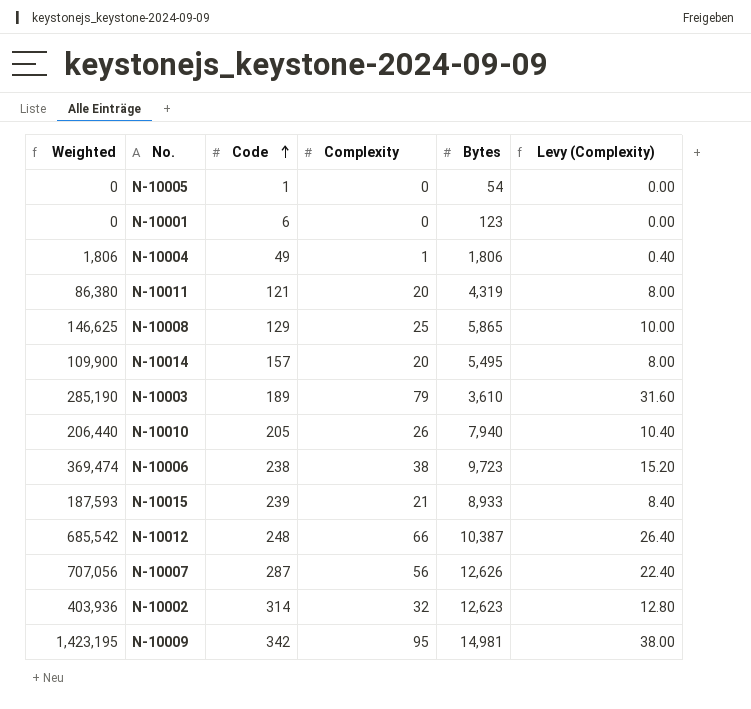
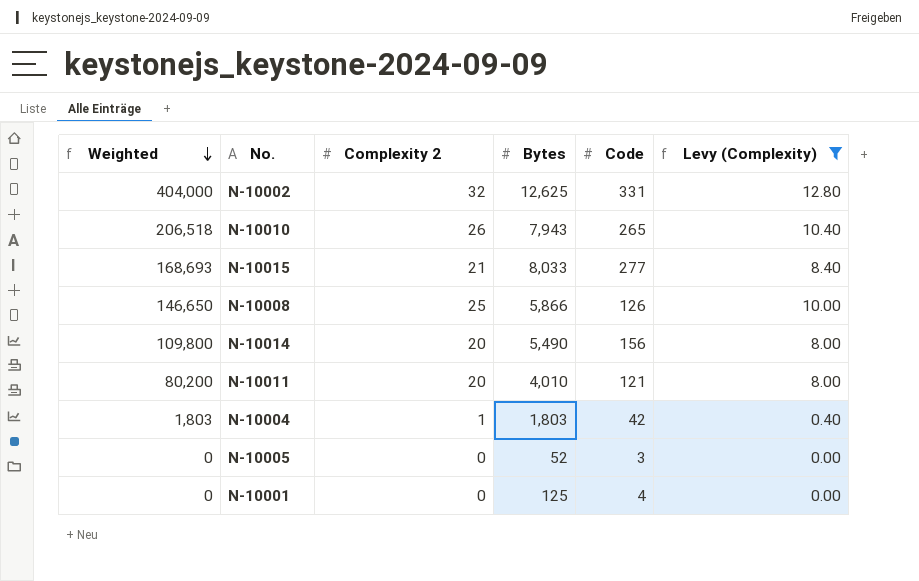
filter: none -> Levy (Complexity) <= 12.80
row order: Code ascending -> Weighted descending
column name: Complexity -> Complexity 2
column Code | position: 3 -> 5
N-10002 | Weighted: 403,936 -> 404,000
N-10002 | Bytes: 12,623 -> 12,625
N-10002 | Code: 314 -> 331
N-10010 | Weighted: 206,440 -> 206,518
N-10010 | Bytes: 7,940 -> 7,943
N-10010 | Code: 205 -> 265
N-10015 | Weighted: 187,593 -> 168,693
N-10015 | Bytes: 8,933 -> 8,033
N-10015 | Code: 239 -> 277
N-10008 | Weighted: 146,625 -> 146,650
N-10008 | Bytes: 5,865 -> 5,866
N-10008 | Code: 129 -> 126
N-10014 | Weighted: 109,900 -> 109,800
N-10014 | Bytes: 5,495 -> 5,490
N-10014 | Code: 157 -> 156
N-10011 | Weighted: 86,380 -> 80,200
N-10011 | Bytes: 4,319 -> 4,010
N-10004 | Weighted: 1,806 -> 1,803
N-10004 | Bytes: 1,806 -> 1,803
N-10004 | Code: 49 -> 42
N-10005 | Bytes: 54 -> 52
N-10005 | Code: 1 -> 3
N-10001 | Bytes: 123 -> 125
N-10001 | Code: 6 -> 4

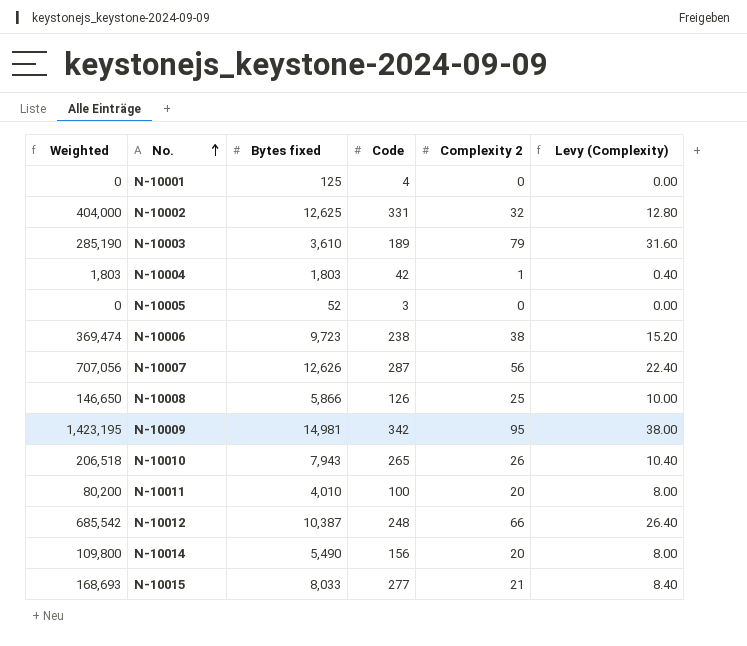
filter: Levy (Complexity) <= 12.80 -> none
row order: Weighted descending -> No. ascending
column name: Bytes -> Bytes fixed
column Complexity 2 | position: 3 -> 5
N-10011 | Code: 121 -> 100

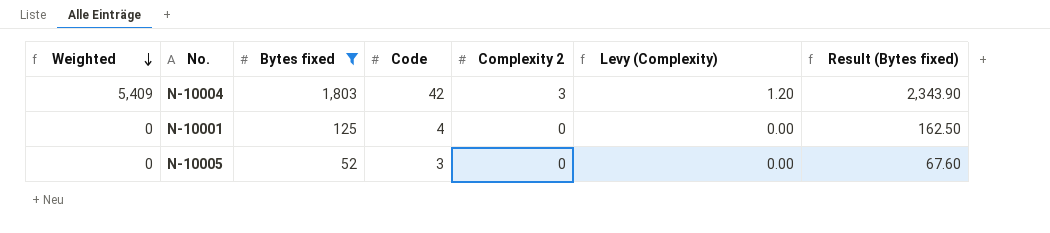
filter: none -> Bytes fixed <= 1,803
row order: No. ascending -> Weighted descending
column Result (Bytes fixed) | formula: none -> [Bytes fixed] * 1.3
N-10004 | Weighted: 1,803 -> 5,409
N-10004 | Complexity 2: 1 -> 3
N-10004 | Levy (Complexity): 0.40 -> 1.20

